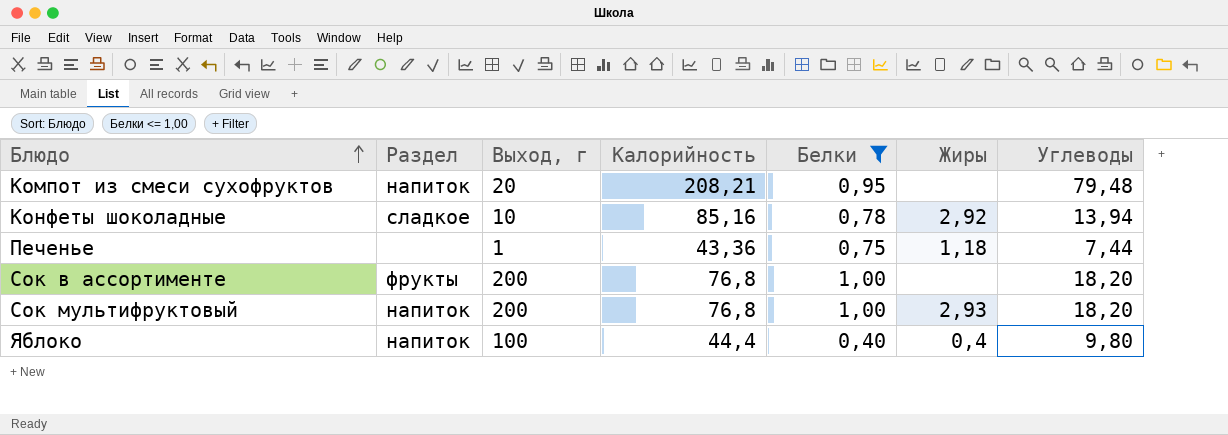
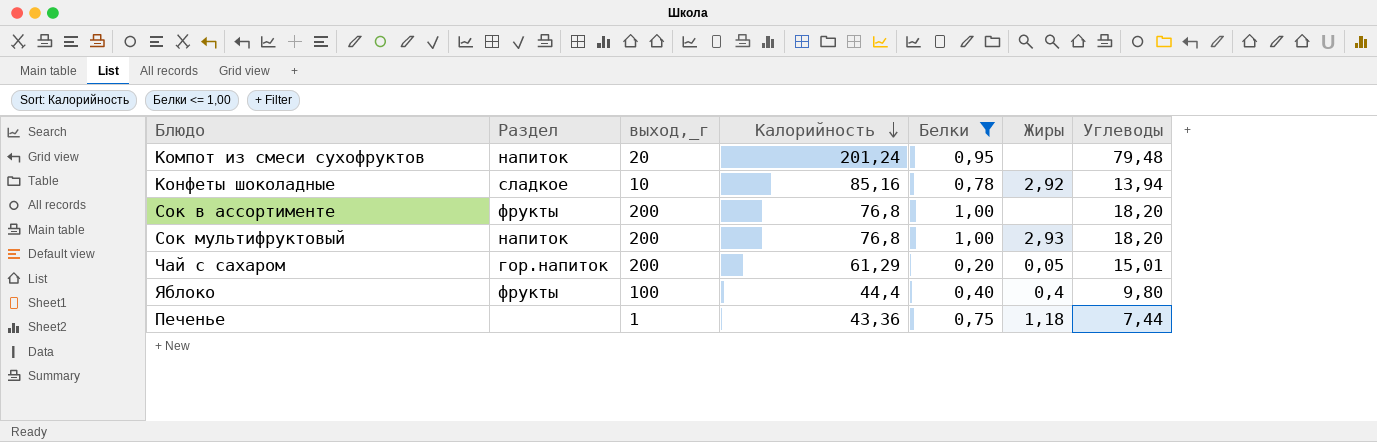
row order: Блюдо ascending -> Калорийность descending
column name: Выход, г -> выход,_г
Компот из смеси сухофруктов | Калорийность: 208,21 -> 201,24
row Чай с сахаром: none -> гор.напиток | 200 | 61,29 | 0,20 | 0,05 | 15,01
Яблоко | Раздел: напиток -> фрукты

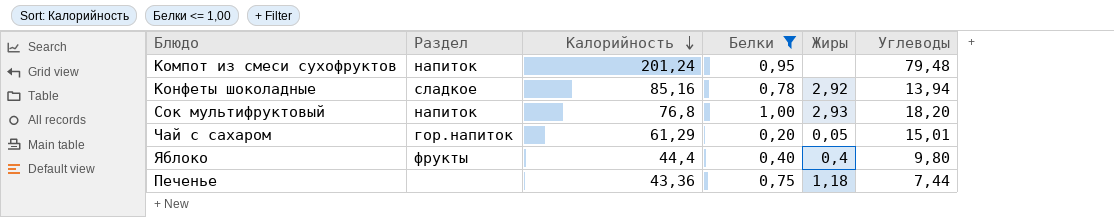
column выход,_г | position: 3 -> none
row Сок в ассортименте: фрукты | 200 | 76,8 | 1,00 | none | 18,20 -> none

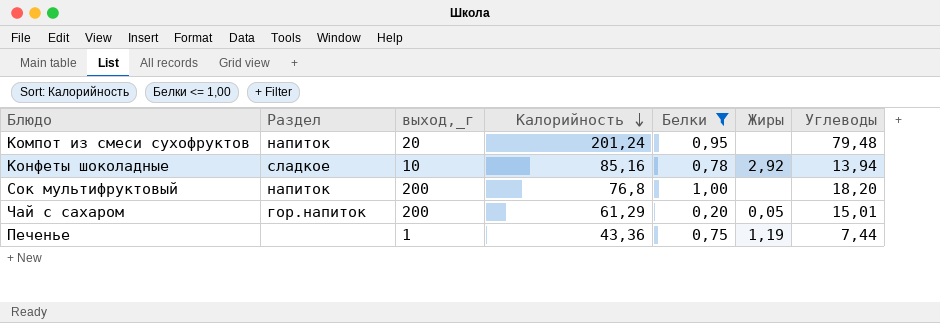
column выход,_г | position: none -> 3
row Яблоко: фрукты | 44,4 | 0,40 | 0,4 | 9,80 -> none
Сок мультифруктовый | Жиры: 2,93 -> none
Печенье | Жиры: 1,18 -> 1,19

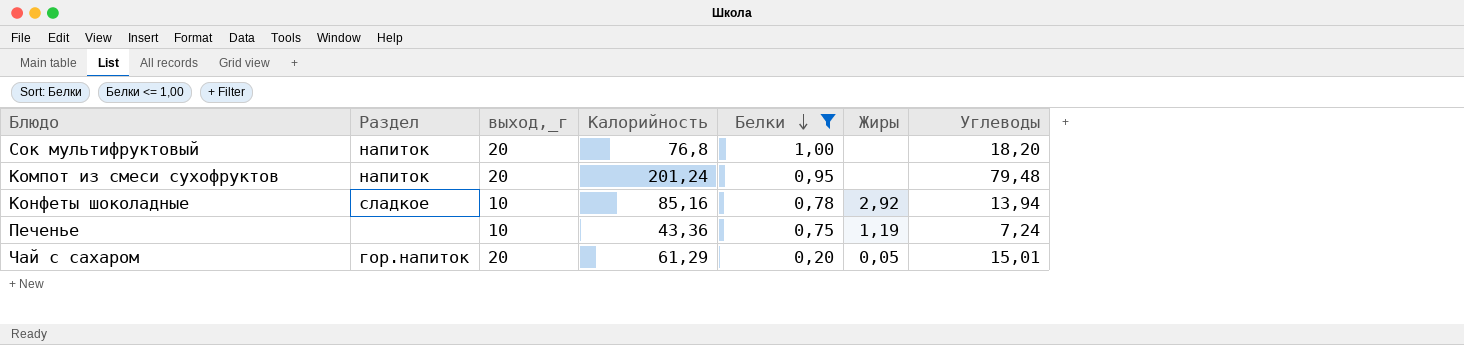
row order: Калорийность descending -> Белки descending
Сок мультифруктовый | выход,_г: 200 -> 20
Печенье | выход,_г: 1 -> 10
Печенье | Углеводы: 7,44 -> 7,24
Чай с сахаром | выход,_г: 200 -> 20

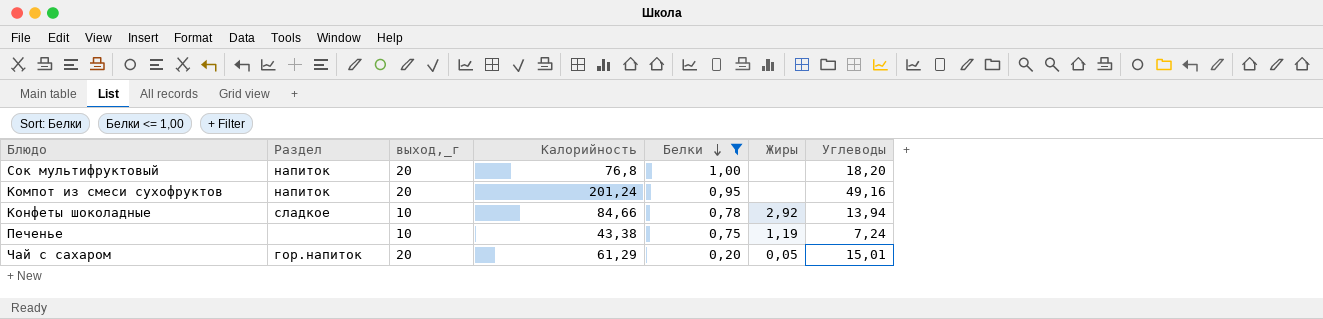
Компот из смеси сухофруктов | Углеводы: 79,48 -> 49,16
Конфеты шоколадные | Калорийность: 85,16 -> 84,66
Печенье | Калорийность: 43,36 -> 43,38

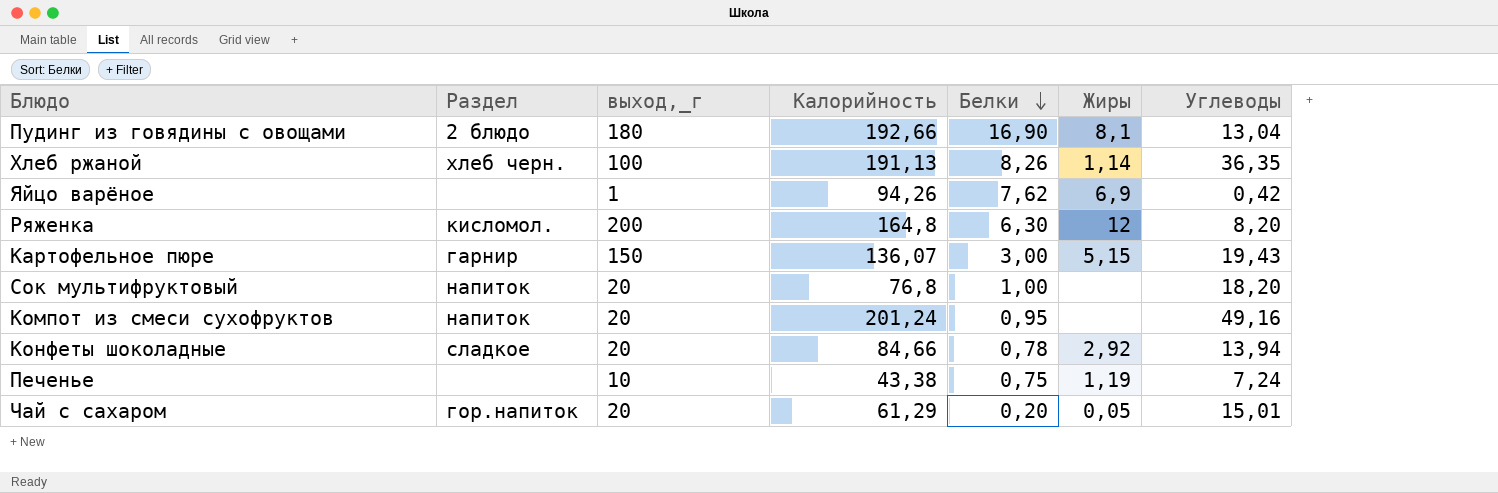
filter: Белки <= 1,00 -> none
Конфеты шоколадные | выход,_г: 10 -> 20

